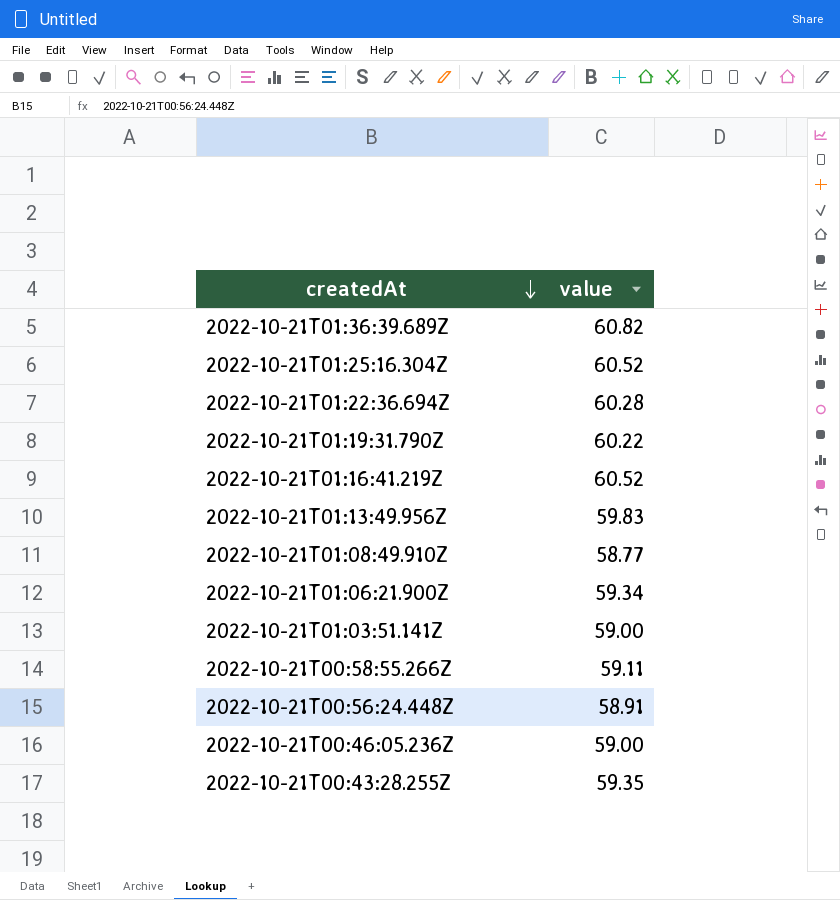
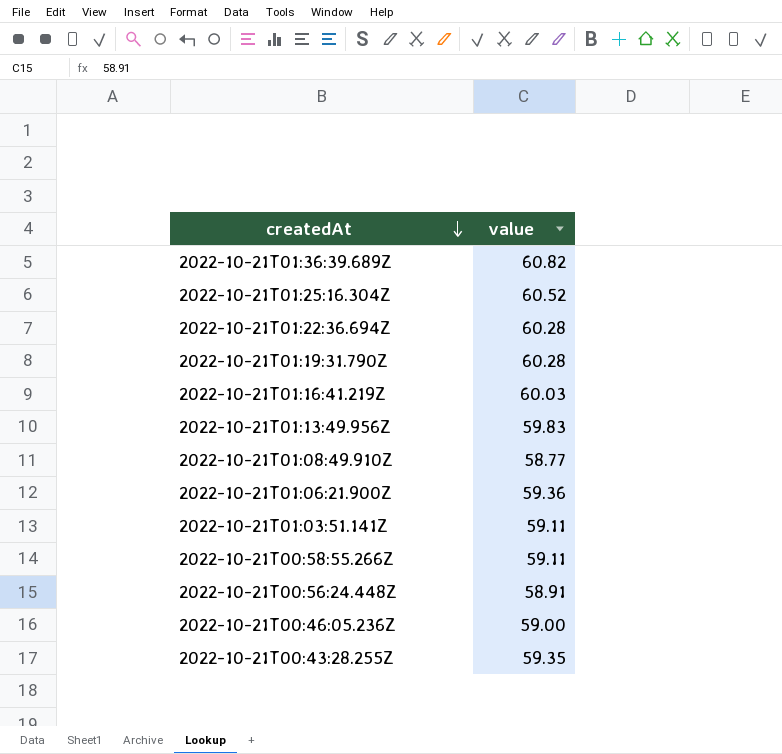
2022-10-21T01:19:31.790Z | value: 60.22 -> 60.28
2022-10-21T01:16:41.219Z | value: 60.52 -> 60.03
2022-10-21T01:06:21.900Z | value: 59.34 -> 59.36
2022-10-21T01:03:51.141Z | value: 59.00 -> 59.11

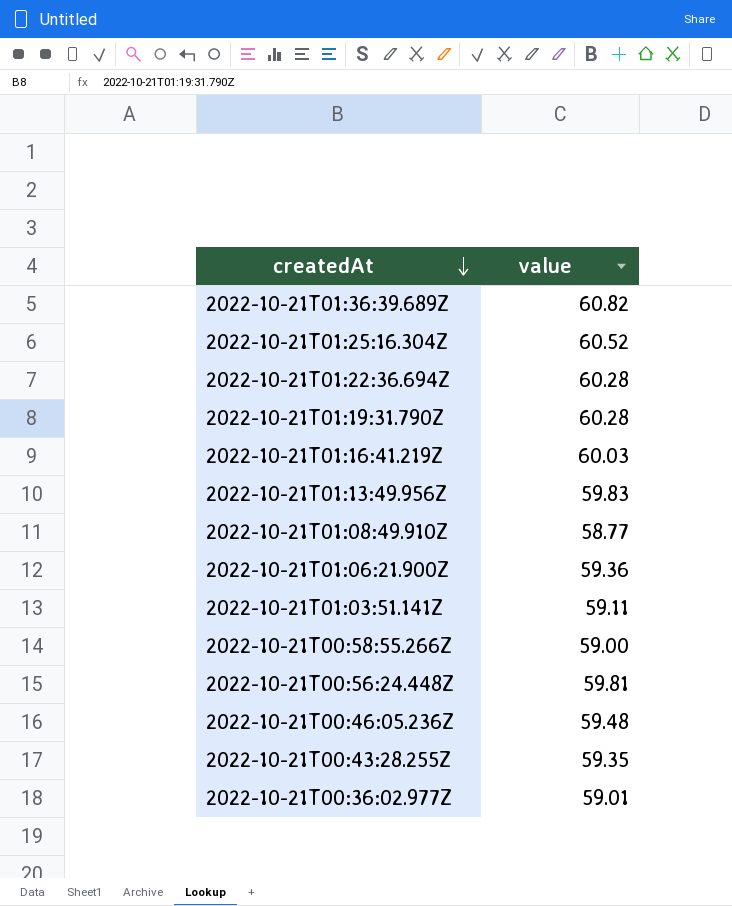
2022-10-21T00:58:55.266Z | value: 59.11 -> 59.00
2022-10-21T00:56:24.448Z | value: 58.91 -> 59.81
2022-10-21T00:46:05.236Z | value: 59.00 -> 59.48
row 2022-10-21T00:36:02.977Z: none -> 59.01

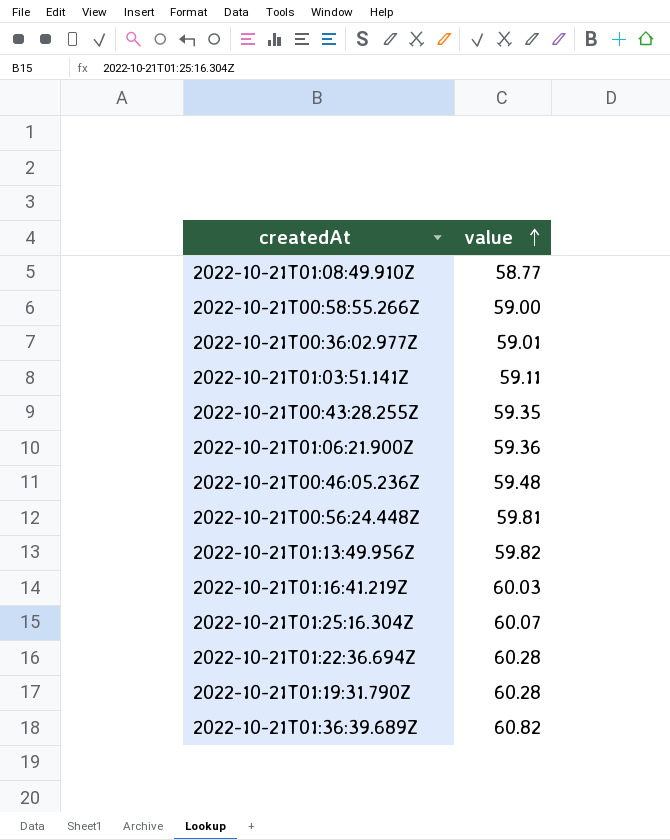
row order: createdAt descending -> value ascending
2022-10-21T01:13:49.956Z | value: 59.83 -> 59.82
2022-10-21T01:25:16.304Z | value: 60.52 -> 60.07

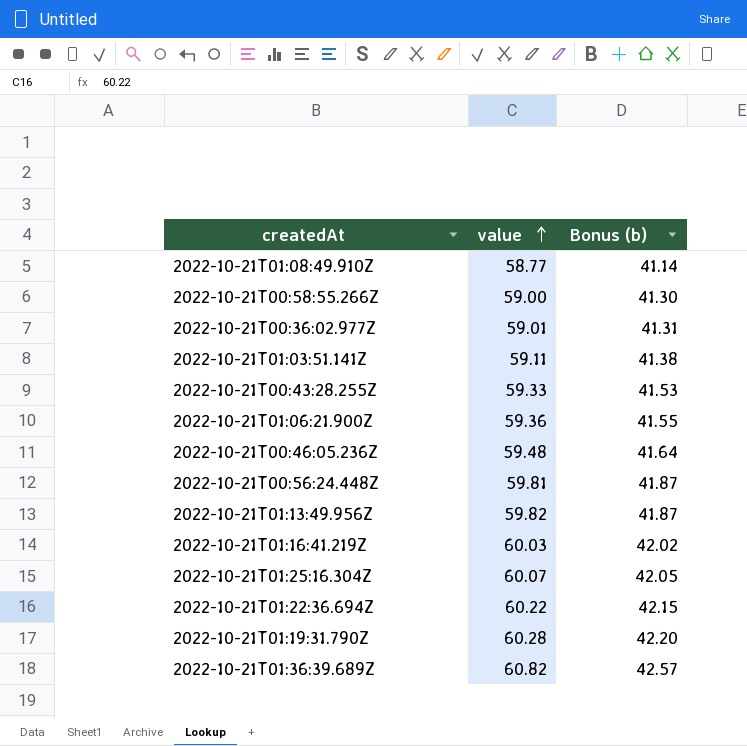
column Bonus (b) | formula: none -> [value] * 0.7
2022-10-21T00:43:28.255Z | value: 59.35 -> 59.33
2022-10-21T01:22:36.694Z | value: 60.28 -> 60.22

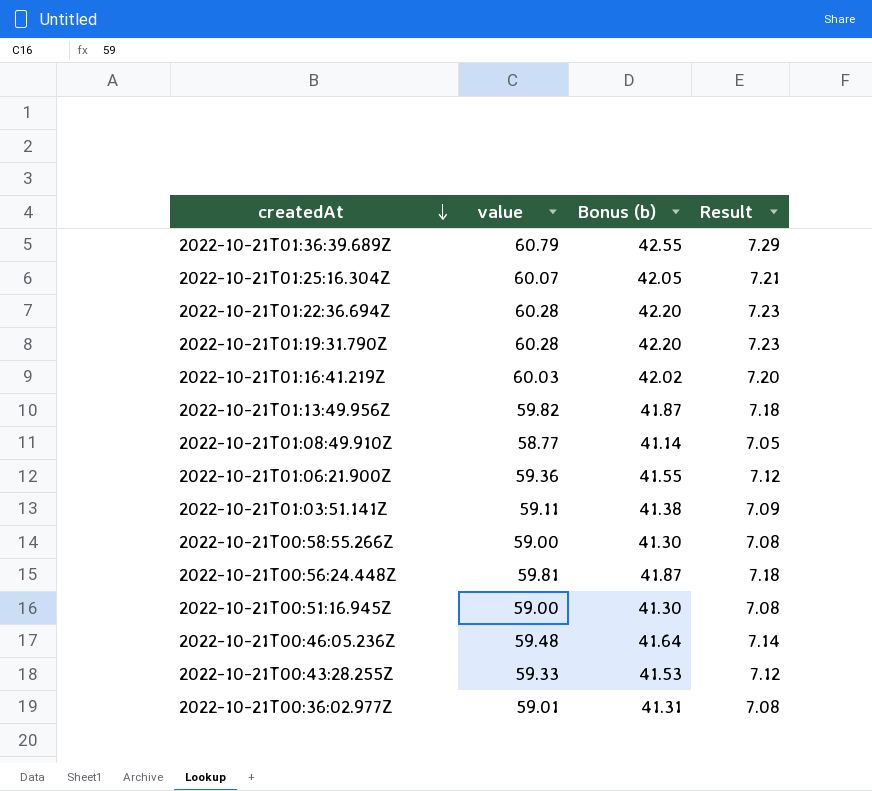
row order: value ascending -> createdAt descending
column Result | formula: none -> [value] * 0.12
2022-10-21T01:36:39.689Z | value: 60.82 -> 60.79
2022-10-21T01:36:39.689Z | Bonus (b): 42.57 -> 42.55
2022-10-21T01:22:36.694Z | value: 60.22 -> 60.28
2022-10-21T01:22:36.694Z | Bonus (b): 42.15 -> 42.20
row 2022-10-21T00:51:16.945Z: none -> 59.00 | 41.30 | 7.08

